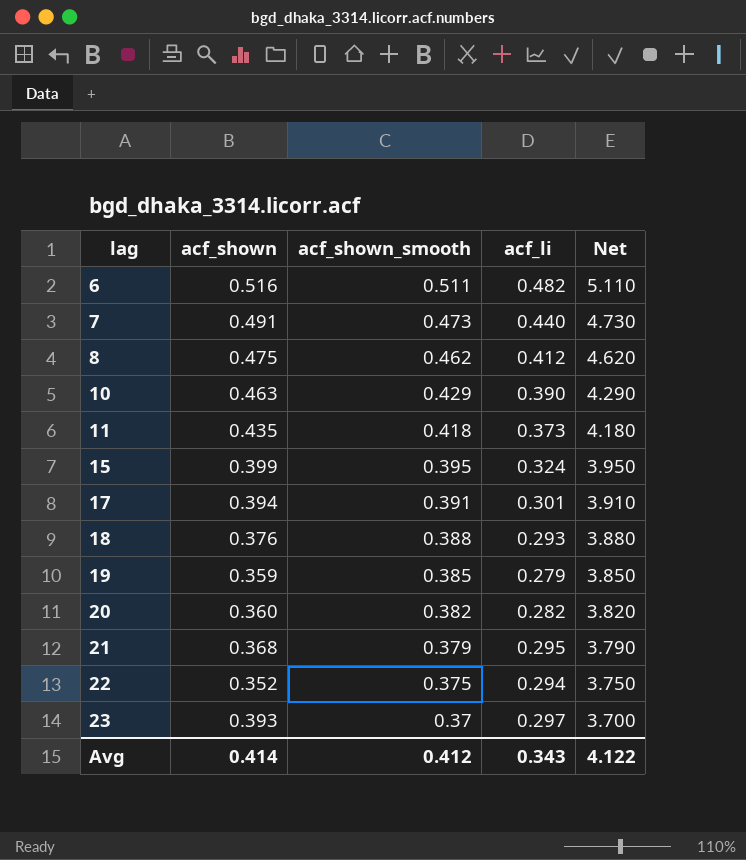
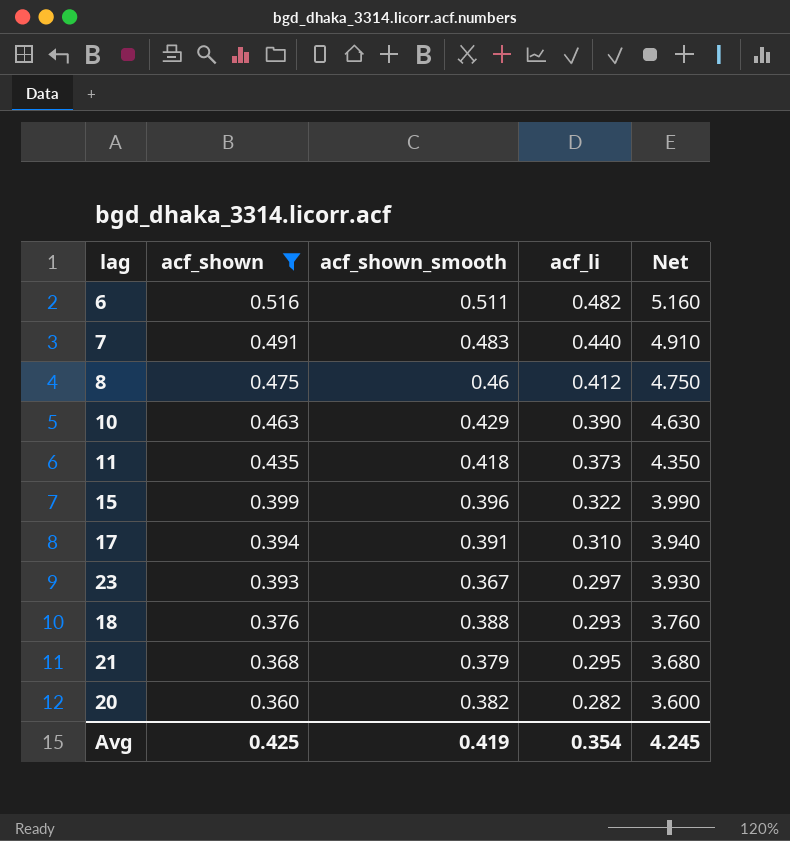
filter: none -> acf_shown >= 0.360
row order: lag ascending -> acf_shown descending
column Net | formula: [acf_shown_smooth] * 10 -> [acf_shown] * 10
7 | acf_shown_smooth: 0.473 -> 0.483
8 | acf_shown_smooth: 0.462 -> 0.46
15 | acf_shown_smooth: 0.395 -> 0.396
15 | acf_li: 0.324 -> 0.322
17 | acf_li: 0.301 -> 0.310
23 | acf_shown_smooth: 0.37 -> 0.367
Avg | acf_shown: 0.414 -> 0.425
Avg | acf_shown_smooth: 0.412 -> 0.419
Avg | acf_li: 0.343 -> 0.354
Avg | Net: 4.122 -> 4.245

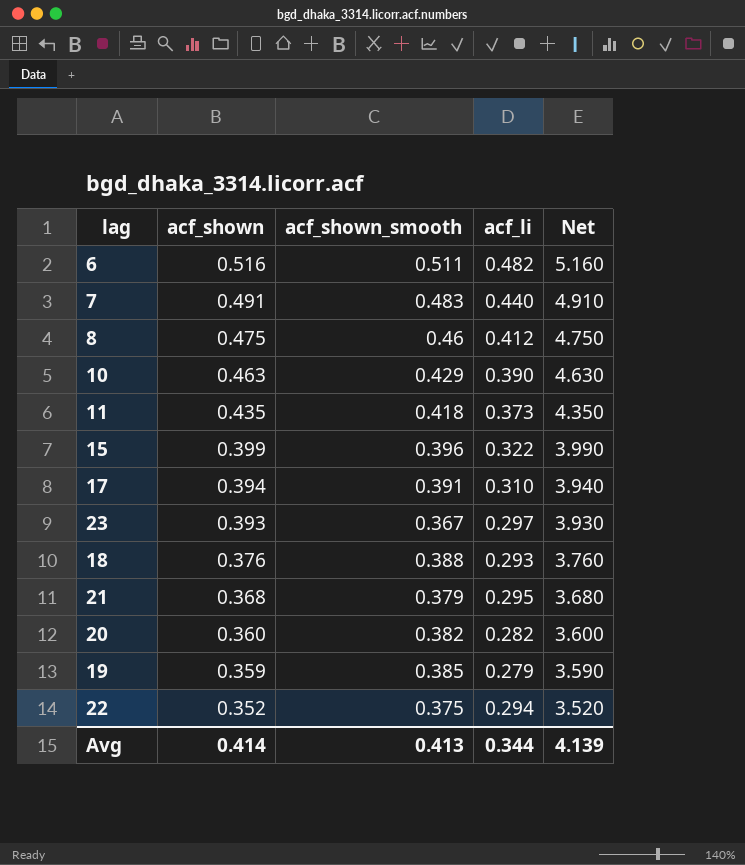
filter: acf_shown >= 0.360 -> none
Avg | acf_shown: 0.425 -> 0.414
Avg | acf_shown_smooth: 0.419 -> 0.413
Avg | acf_li: 0.354 -> 0.344
Avg | Net: 4.245 -> 4.139

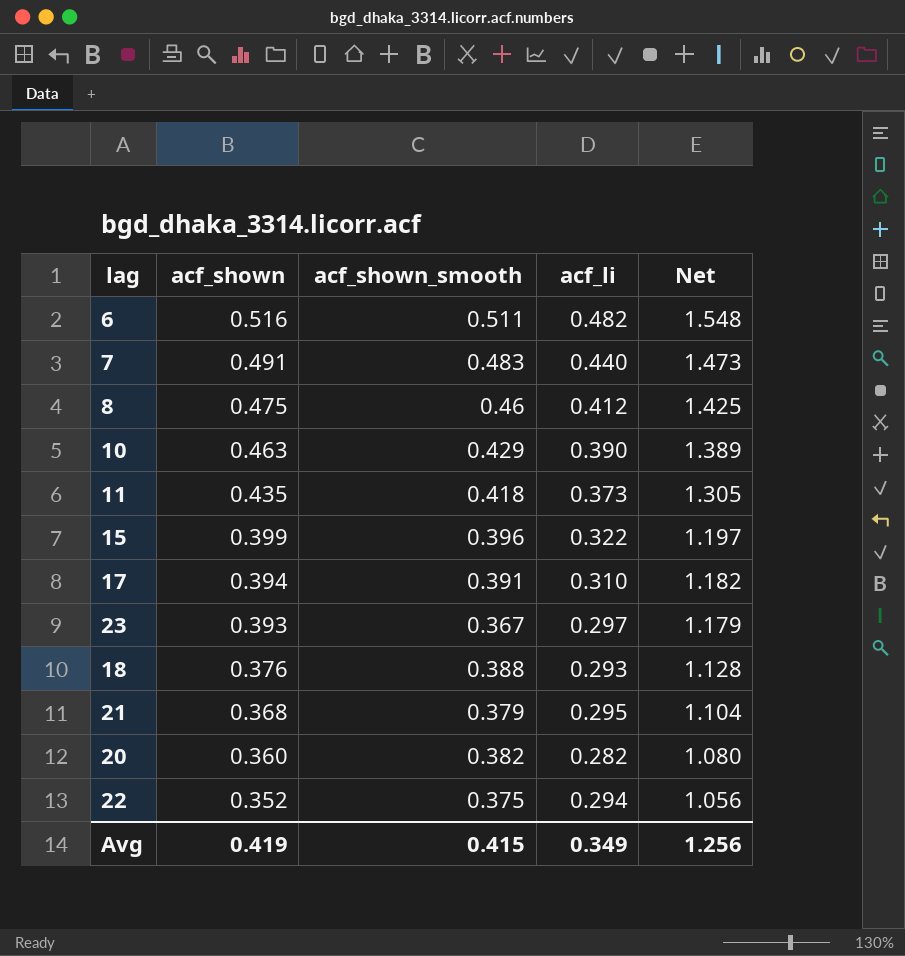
column Net | formula: [acf_shown] * 10 -> [acf_shown] * 3
row 19: 0.359 | 0.385 | 0.279 | 3.590 -> none
Avg | acf_shown: 0.414 -> 0.419
Avg | acf_shown_smooth: 0.413 -> 0.415
Avg | acf_li: 0.344 -> 0.349
Avg | Net: 4.139 -> 1.256

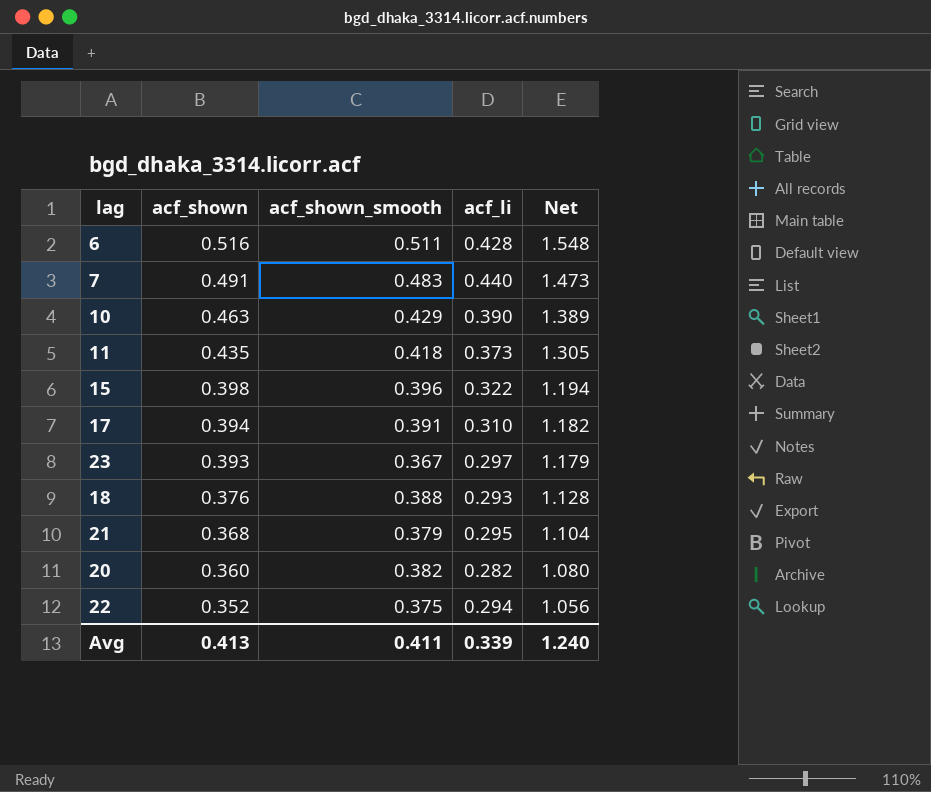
row 8: 0.475 | 0.46 | 0.412 | 1.425 -> none
6 | acf_li: 0.482 -> 0.428
15 | acf_shown: 0.399 -> 0.398
15 | Net: 1.197 -> 1.194
Avg | acf_shown: 0.419 -> 0.413
Avg | acf_shown_smooth: 0.415 -> 0.411
Avg | acf_li: 0.349 -> 0.339
Avg | Net: 1.256 -> 1.240

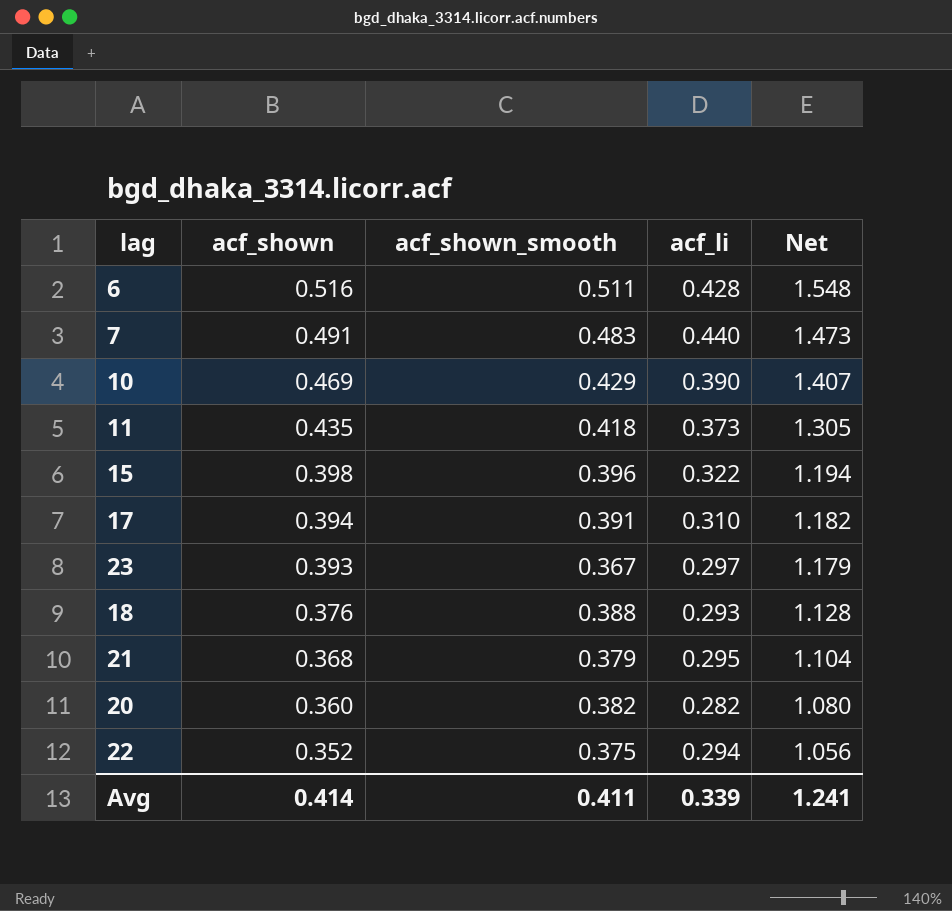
10 | acf_shown: 0.463 -> 0.469
10 | Net: 1.389 -> 1.407
Avg | acf_shown: 0.413 -> 0.414
Avg | Net: 1.240 -> 1.241

